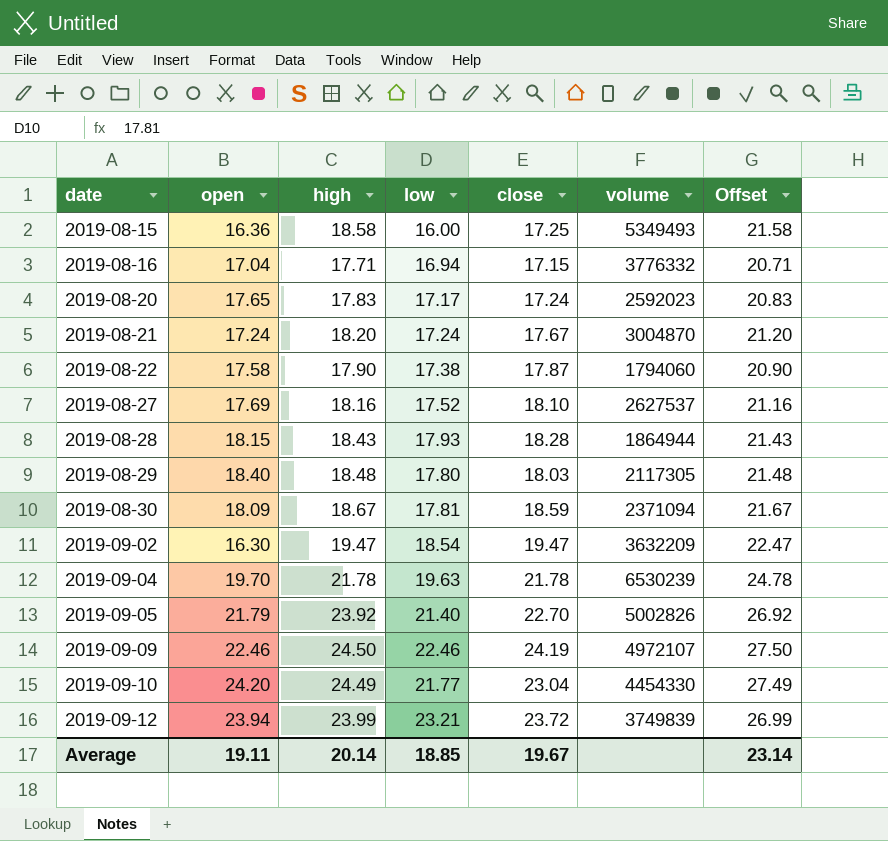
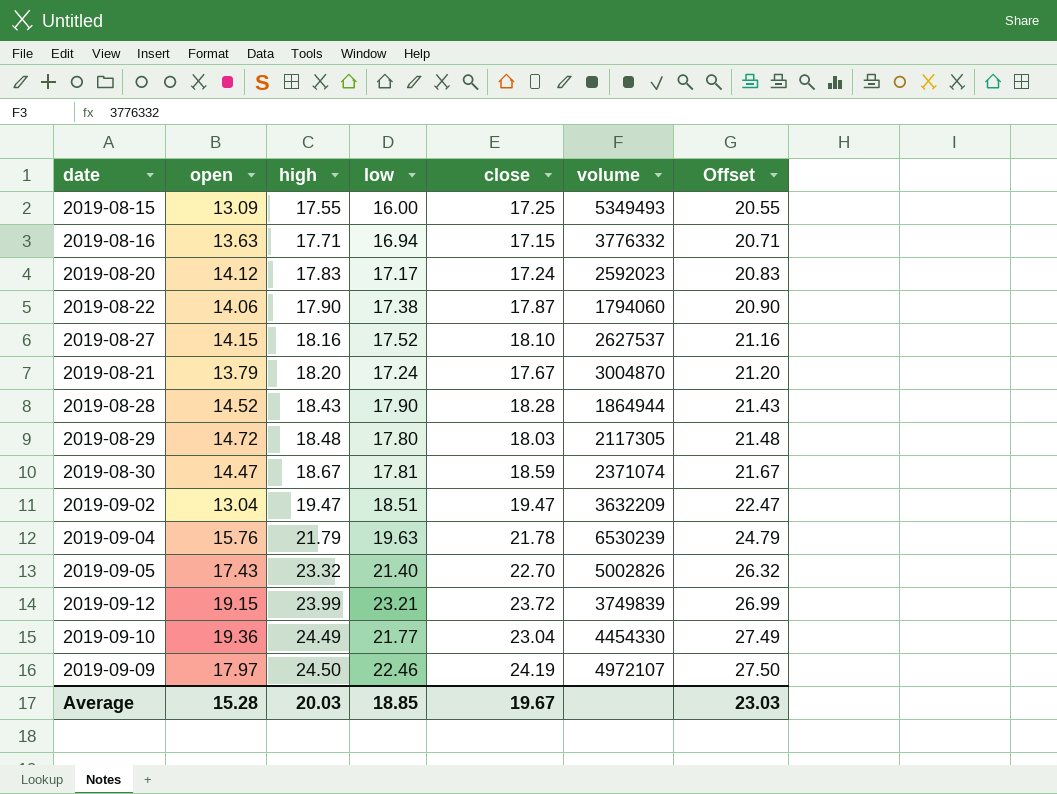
row order: date ascending -> high ascending
2019-08-15 | open: 16.36 -> 13.09
2019-08-15 | high: 18.58 -> 17.55
2019-08-15 | Offset: 21.58 -> 20.55
2019-08-16 | open: 17.04 -> 13.63
2019-08-20 | open: 17.65 -> 14.12
2019-08-22 | open: 17.58 -> 14.06
2019-08-27 | open: 17.69 -> 14.15
2019-08-21 | open: 17.24 -> 13.79
2019-08-28 | open: 18.15 -> 14.52
2019-08-28 | low: 17.93 -> 17.90
2019-08-29 | open: 18.40 -> 14.72
2019-08-30 | open: 18.09 -> 14.47
2019-08-30 | volume: 2371094 -> 2371074
2019-09-02 | open: 16.30 -> 13.04
2019-09-02 | low: 18.54 -> 18.51
2019-09-04 | open: 19.70 -> 15.76
2019-09-04 | high: 21.78 -> 21.79
2019-09-04 | Offset: 24.78 -> 24.79
2019-09-05 | open: 21.79 -> 17.43
2019-09-05 | high: 23.92 -> 23.32
2019-09-05 | Offset: 26.92 -> 26.32
2019-09-12 | open: 23.94 -> 19.15
2019-09-10 | open: 24.20 -> 19.36
2019-09-09 | open: 22.46 -> 17.97
Average | open: 19.11 -> 15.28
Average | high: 20.14 -> 20.03
Average | Offset: 23.14 -> 23.03

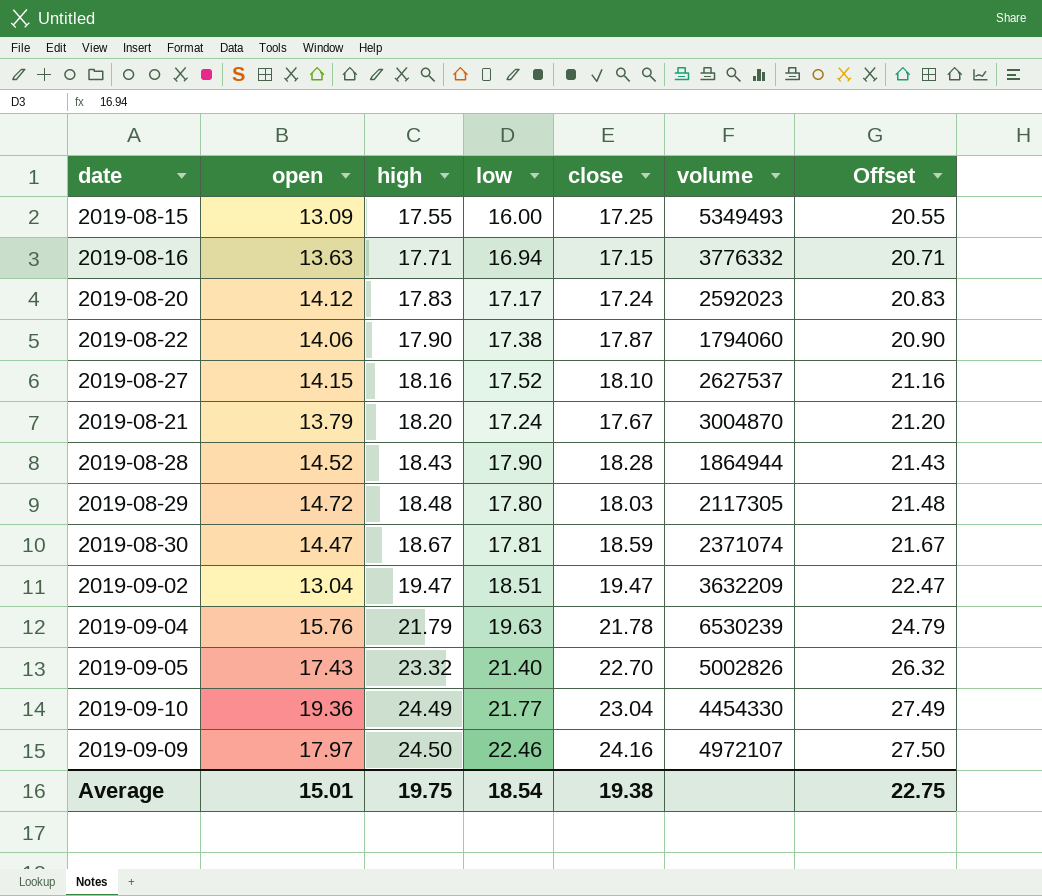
row 2019-09-12: 19.15 | 23.99 | 23.21 | 23.72 | 3749839 | 26.99 -> none
2019-09-09 | close: 24.19 -> 24.16
Average | open: 15.28 -> 15.01
Average | high: 20.03 -> 19.75
Average | low: 18.85 -> 18.54
Average | close: 19.67 -> 19.38
Average | Offset: 23.03 -> 22.75

